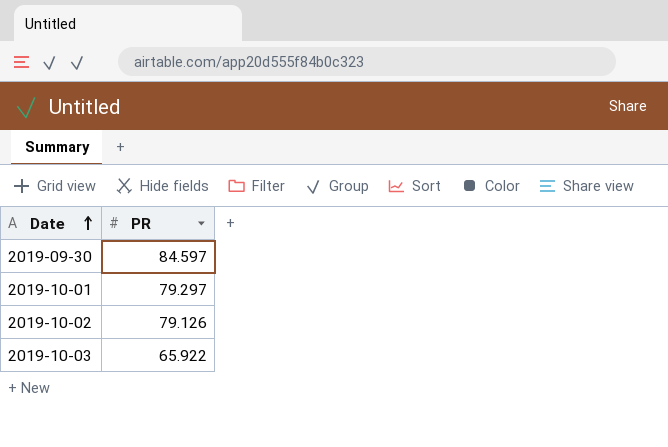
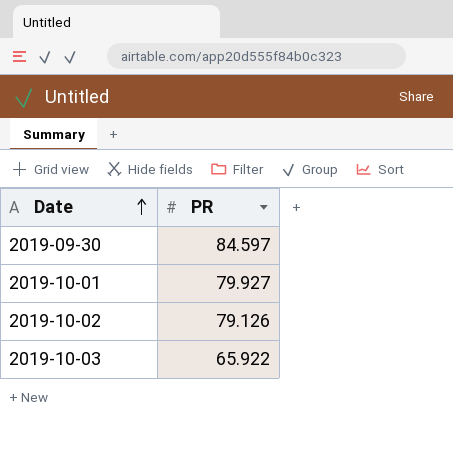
2019-10-01 | PR: 79.297 -> 79.927

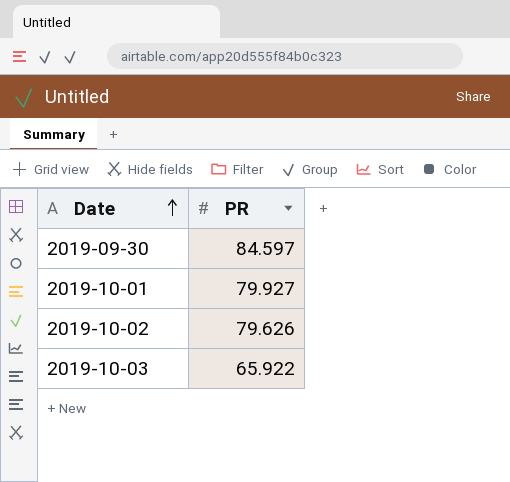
2019-10-02 | PR: 79.126 -> 79.626

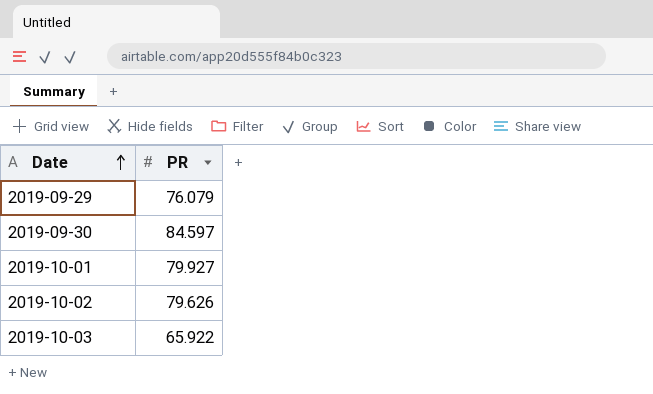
row 2019-09-29: none -> 76.079

